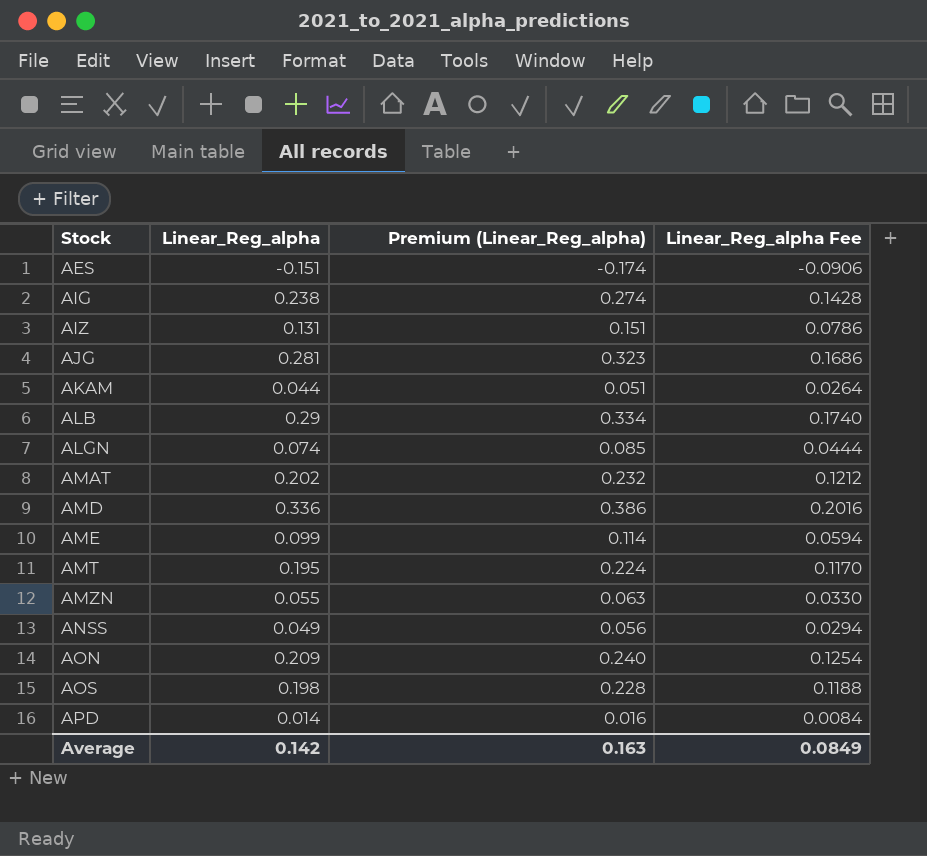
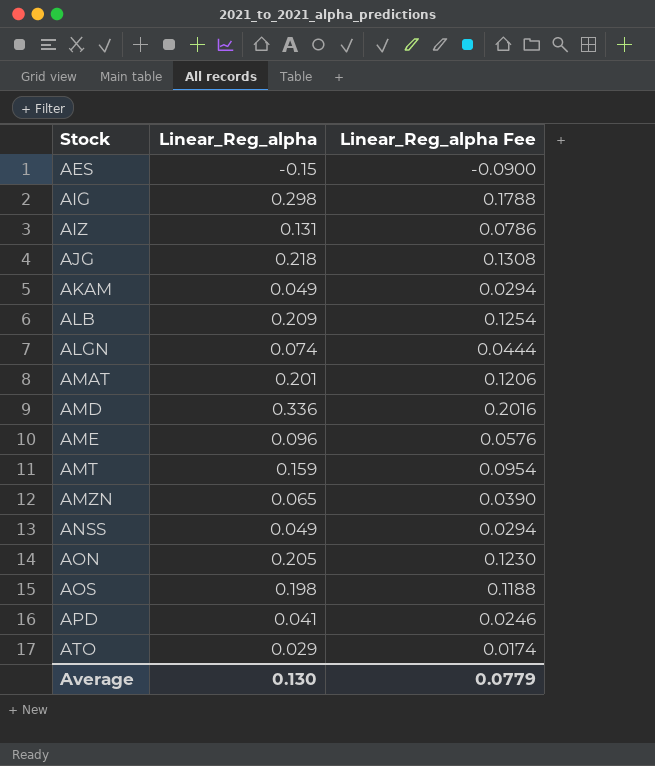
column Premium (Linear_Reg_alpha) | formula: [Linear_Reg_alpha] * 1.15 -> none
AES | Linear_Reg_alpha: -0.151 -> -0.15
AES | Linear_Reg_alpha Fee: -0.0906 -> -0.0900
AIG | Linear_Reg_alpha: 0.238 -> 0.298
AIG | Linear_Reg_alpha Fee: 0.1428 -> 0.1788
AJG | Linear_Reg_alpha: 0.281 -> 0.218
AJG | Linear_Reg_alpha Fee: 0.1686 -> 0.1308
AKAM | Linear_Reg_alpha: 0.044 -> 0.049
AKAM | Linear_Reg_alpha Fee: 0.0264 -> 0.0294
ALB | Linear_Reg_alpha: 0.29 -> 0.209
ALB | Linear_Reg_alpha Fee: 0.1740 -> 0.1254
AMAT | Linear_Reg_alpha: 0.202 -> 0.201
AMAT | Linear_Reg_alpha Fee: 0.1212 -> 0.1206
AME | Linear_Reg_alpha: 0.099 -> 0.096
AME | Linear_Reg_alpha Fee: 0.0594 -> 0.0576
AMT | Linear_Reg_alpha: 0.195 -> 0.159
AMT | Linear_Reg_alpha Fee: 0.1170 -> 0.0954
AMZN | Linear_Reg_alpha: 0.055 -> 0.065
AMZN | Linear_Reg_alpha Fee: 0.0330 -> 0.0390
AON | Linear_Reg_alpha: 0.209 -> 0.205
AON | Linear_Reg_alpha Fee: 0.1254 -> 0.1230
APD | Linear_Reg_alpha: 0.014 -> 0.041
APD | Linear_Reg_alpha Fee: 0.0084 -> 0.0246
row ATO: none -> 0.029 | 0.0174
Average | Linear_Reg_alpha: 0.142 -> 0.130
Average | Linear_Reg_alpha Fee: 0.0849 -> 0.0779

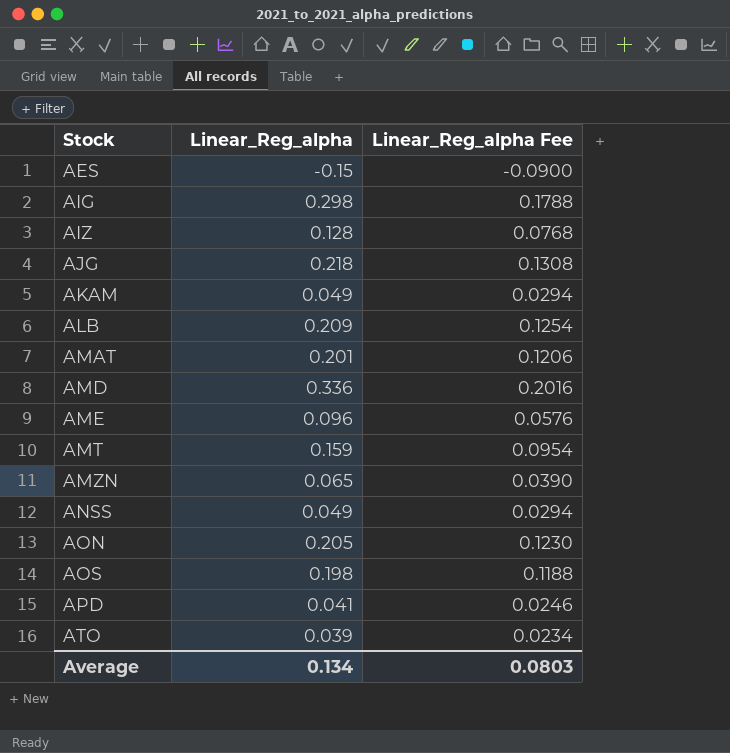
row ALGN: 0.074 | 0.0444 -> none
AIZ | Linear_Reg_alpha: 0.131 -> 0.128
AIZ | Linear_Reg_alpha Fee: 0.0786 -> 0.0768
ATO | Linear_Reg_alpha: 0.029 -> 0.039
ATO | Linear_Reg_alpha Fee: 0.0174 -> 0.0234
Average | Linear_Reg_alpha: 0.130 -> 0.134
Average | Linear_Reg_alpha Fee: 0.0779 -> 0.0803

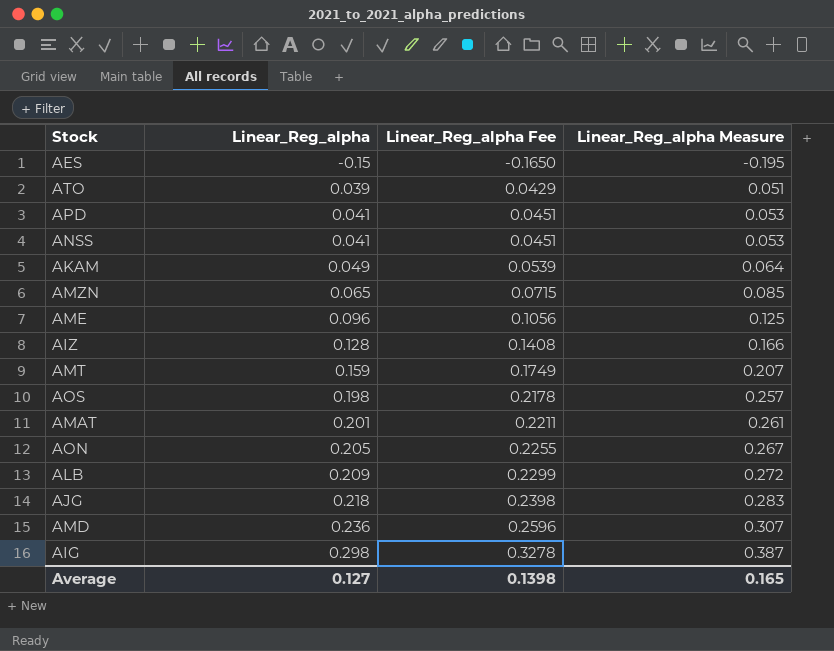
row order: Stock ascending -> Linear_Reg_alpha ascending
column Linear_Reg_alpha Fee | formula: [Linear_Reg_alpha] * 0.6 -> [Linear_Reg_alpha] * 1.1
column Linear_Reg_alpha Measure | formula: none -> [Linear_Reg_alpha] * 1.3
ANSS | Linear_Reg_alpha: 0.049 -> 0.041
AMD | Linear_Reg_alpha: 0.336 -> 0.236
Average | Linear_Reg_alpha: 0.134 -> 0.127
Average | Linear_Reg_alpha Fee: 0.0803 -> 0.1398

